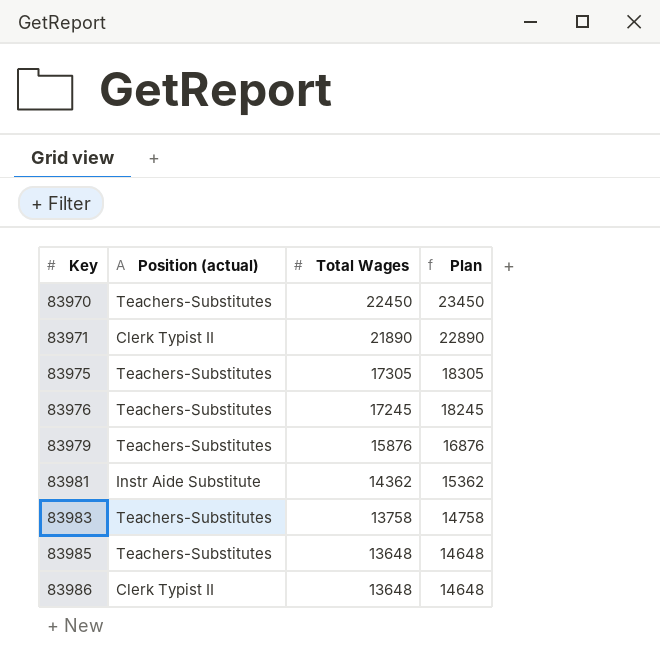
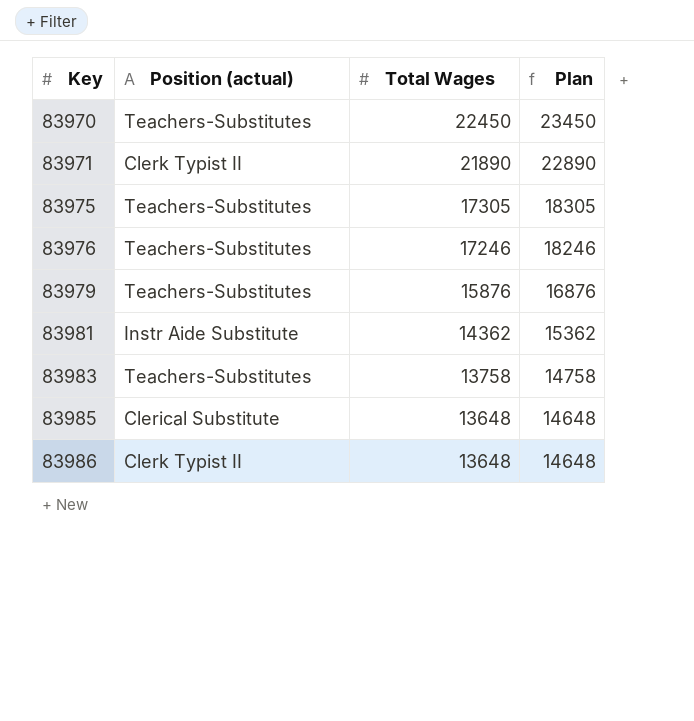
83976 | Total Wages: 17245 -> 17246
83976 | Plan: 18245 -> 18246
83985 | Position (actual): Teachers-Substitutes -> Clerical Substitute

